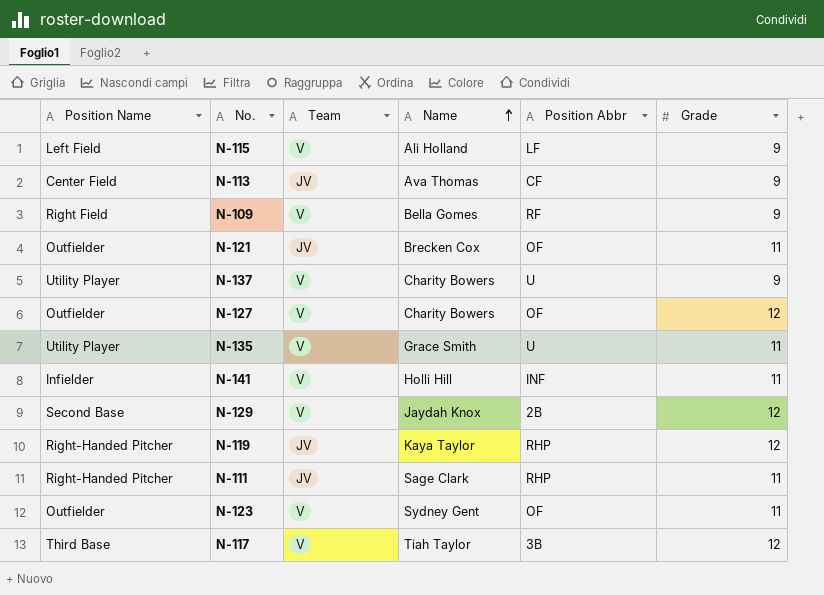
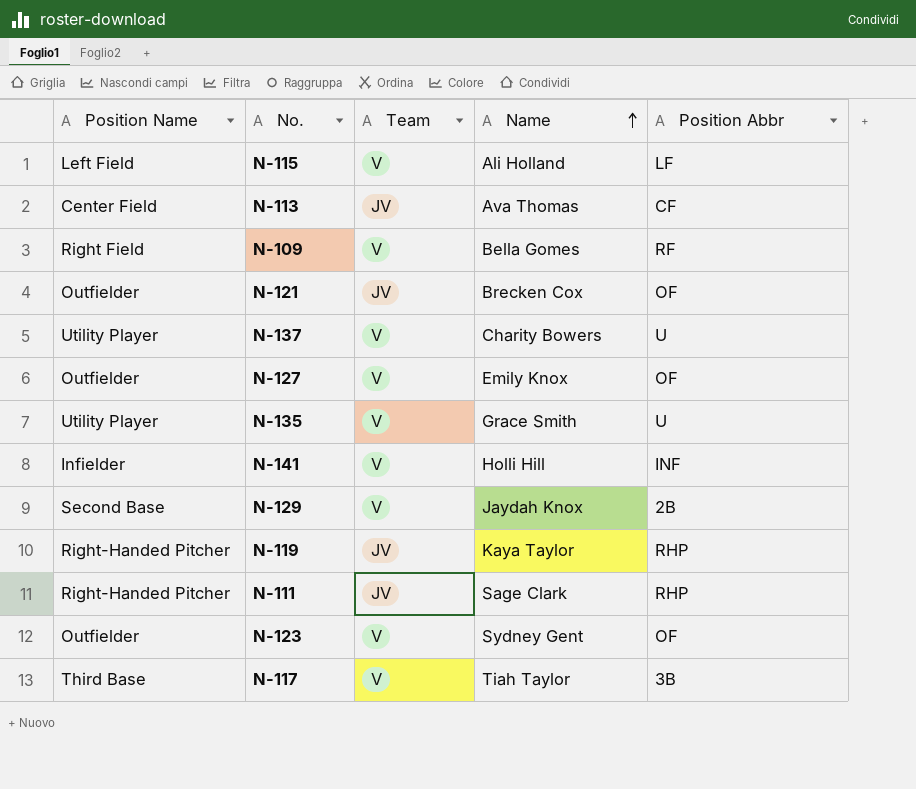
column Grade | position: 6 -> none
N-127 | Name: Charity Bowers -> Emily Knox

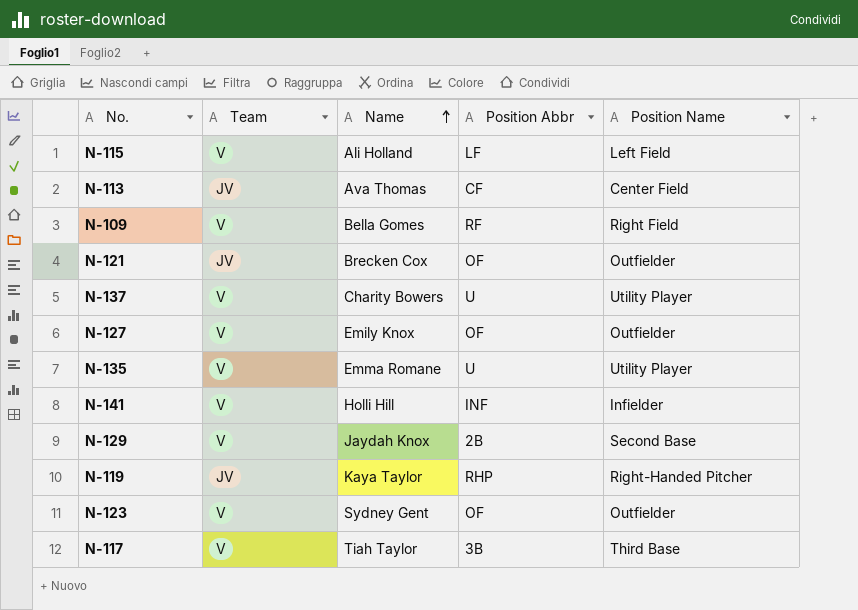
column Position Name | position: 1 -> 5
row N-111: Right-Handed Pitcher | JV | Sage Clark | RHP -> none
N-135 | Name: Grace Smith -> Emma Romane

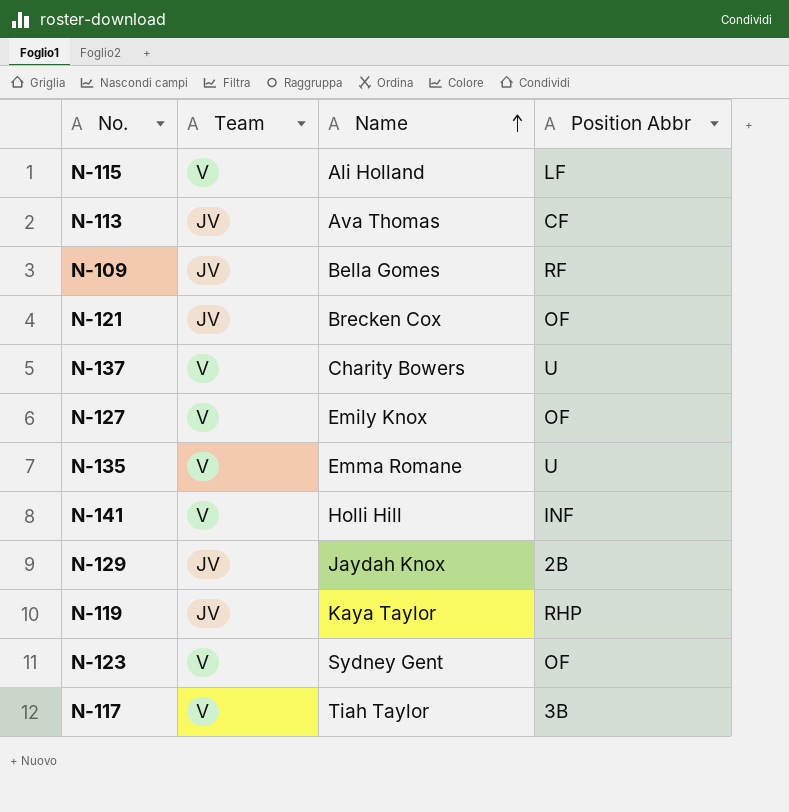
column Position Name | position: 5 -> none
N-109 | Team: V -> JV
N-129 | Team: V -> JV

